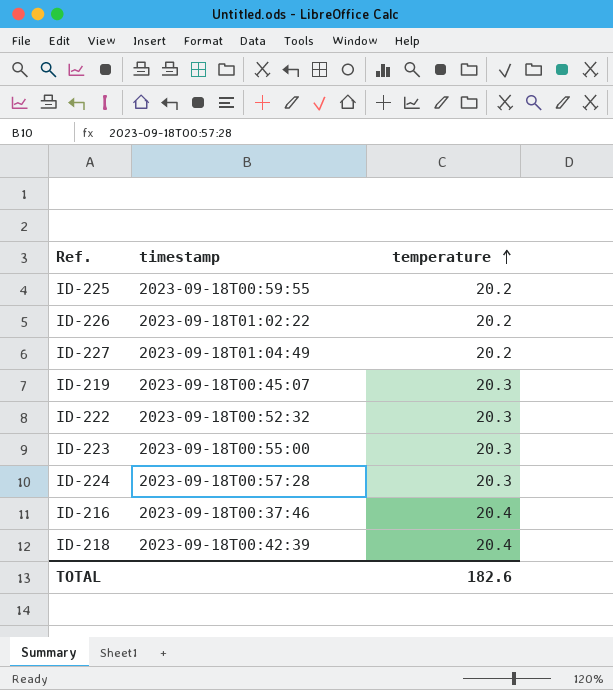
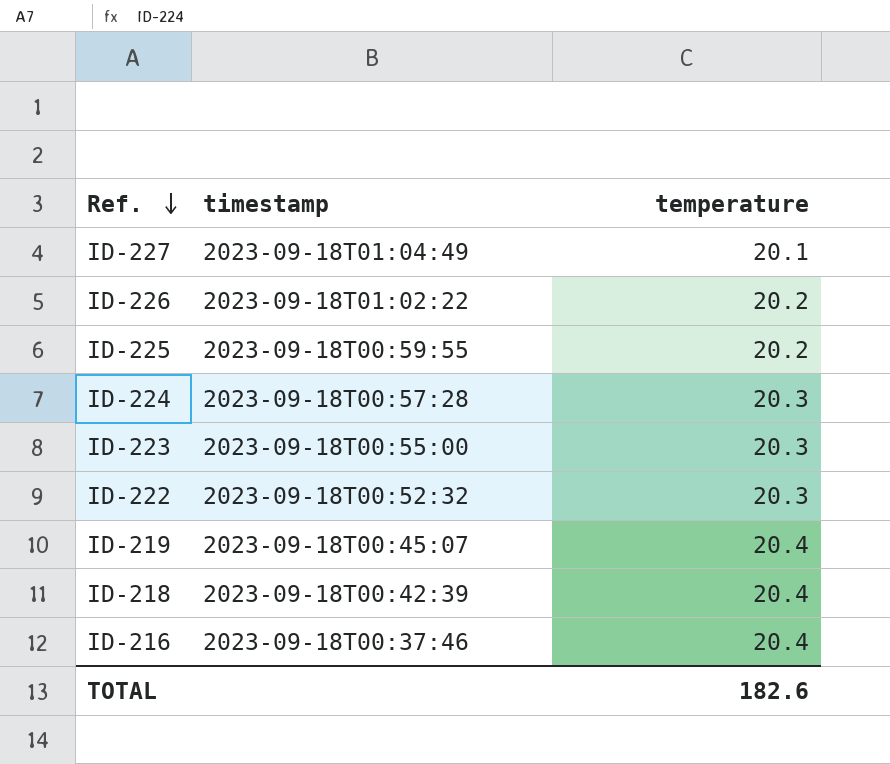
row order: temperature ascending -> Ref. descending
ID-227 | temperature: 20.2 -> 20.1
ID-219 | temperature: 20.3 -> 20.4

